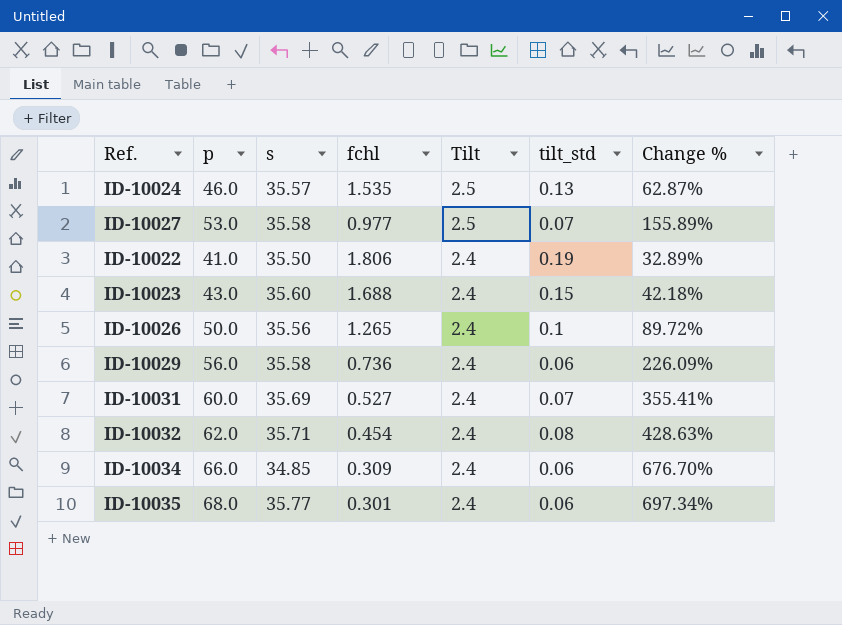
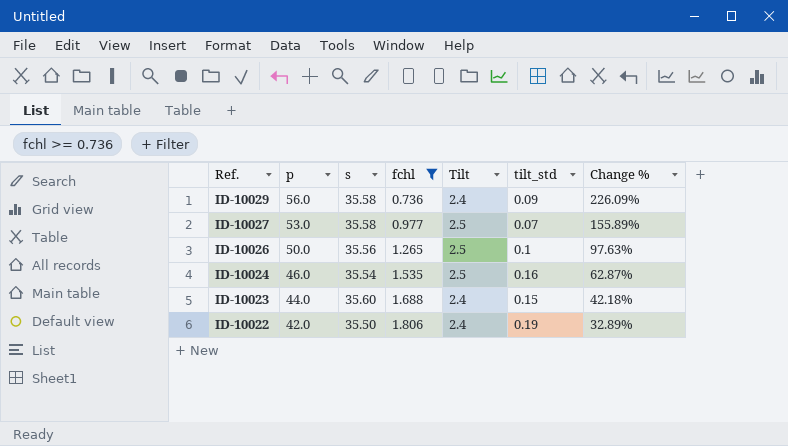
filter: none -> fchl >= 0.736
row order: Tilt descending -> Ref. descending
ID-10029 | tilt_std: 0.06 -> 0.09
ID-10026 | Tilt: 2.4 -> 2.5
ID-10026 | Change %: 89.72% -> 97.63%
ID-10024 | s: 35.57 -> 35.54
ID-10024 | tilt_std: 0.13 -> 0.16
ID-10023 | p: 43.0 -> 44.0
ID-10022 | p: 41.0 -> 42.0

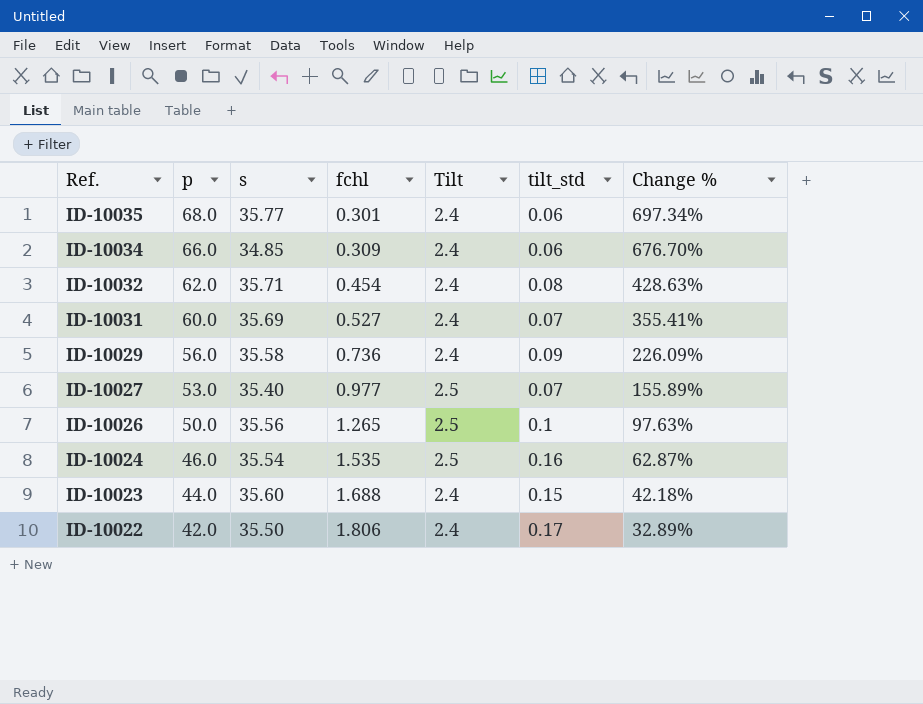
filter: fchl >= 0.736 -> none
ID-10027 | s: 35.58 -> 35.40
ID-10022 | tilt_std: 0.19 -> 0.17

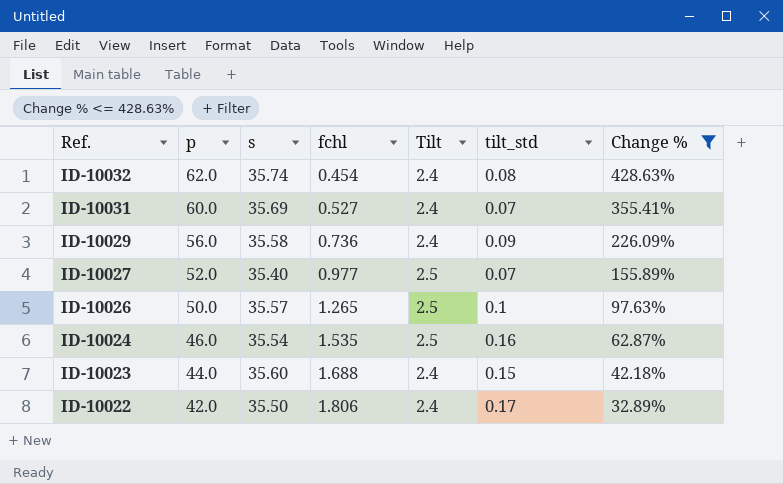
filter: none -> Change % <= 428.63%
ID-10032 | s: 35.71 -> 35.74
ID-10027 | p: 53.0 -> 52.0
ID-10026 | s: 35.56 -> 35.57

